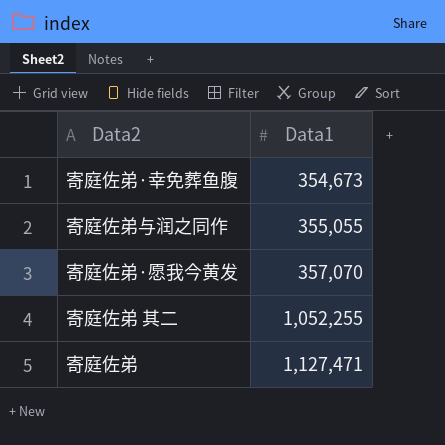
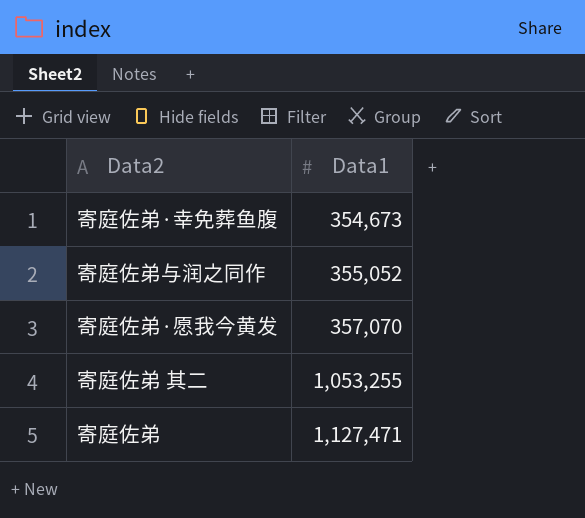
寄庭佐弟与润之同作 | Data1: 355,055 -> 355,052
寄庭佐弟 其二 | Data1: 1,052,255 -> 1,053,255

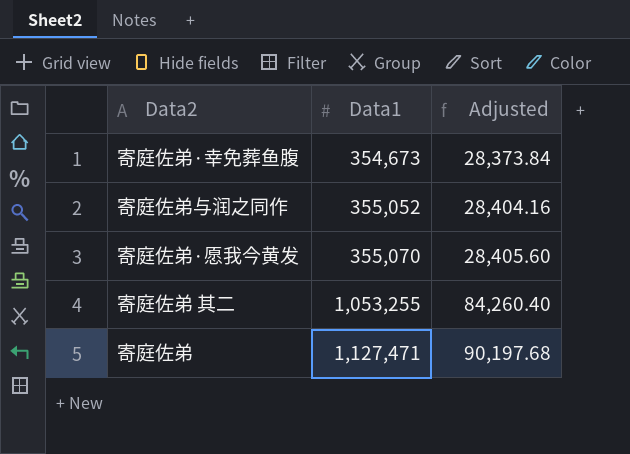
column Adjusted | formula: none -> [Data1] * 0.08
寄庭佐弟·愿我今黄发 | Data1: 357,070 -> 355,070

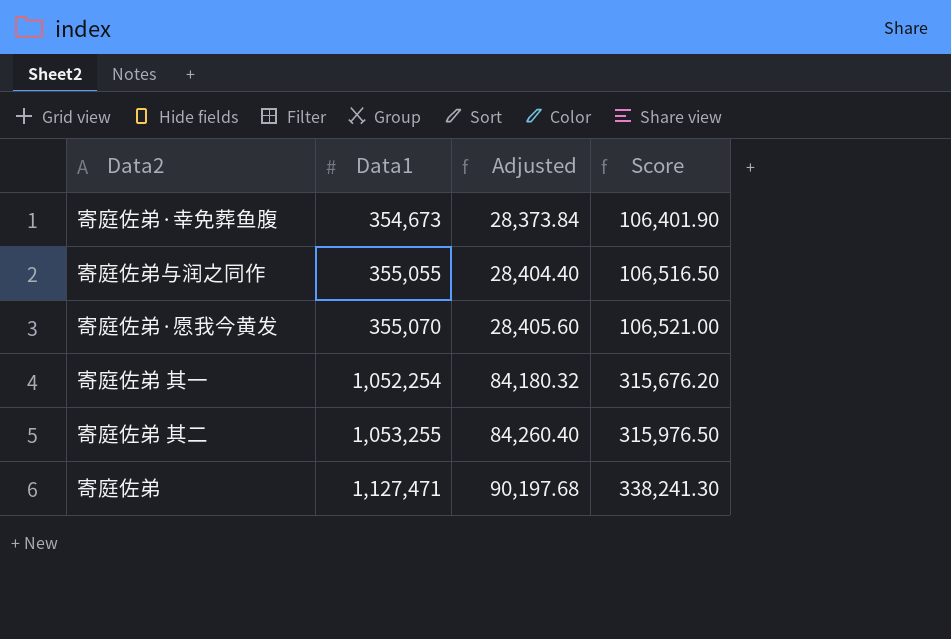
column Score | formula: none -> [Data1] * 0.3
寄庭佐弟与润之同作 | Data1: 355,052 -> 355,055
寄庭佐弟与润之同作 | Adjusted: 28,404.16 -> 28,404.40
row 寄庭佐弟 其一: none -> 1,052,254 | 84,180.32 | 315,676.20

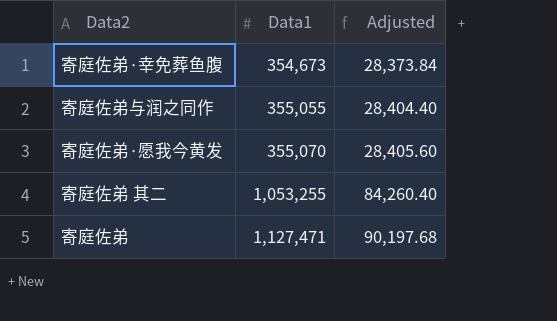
column Score | formula: [Data1] * 0.3 -> none
row 寄庭佐弟 其一: 1,052,254 | 84,180.32 | 315,676.20 -> none

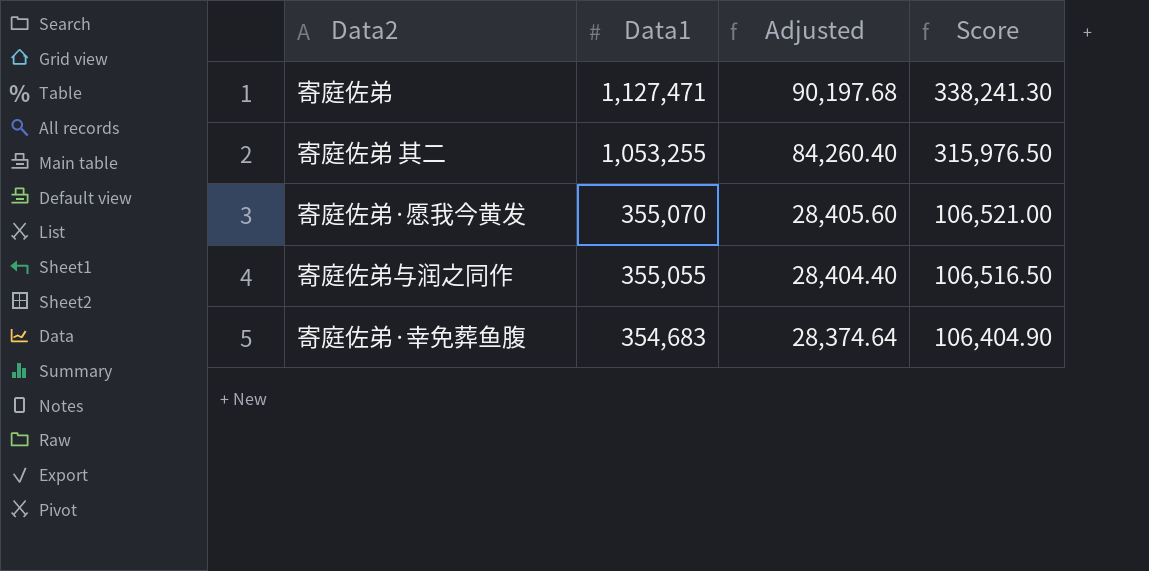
row order: Data1 ascending -> Data1 descending
column Score | formula: none -> [Data1] * 0.3
寄庭佐弟·幸免葬鱼腹 | Data1: 354,673 -> 354,683
寄庭佐弟·幸免葬鱼腹 | Adjusted: 28,373.84 -> 28,374.64

